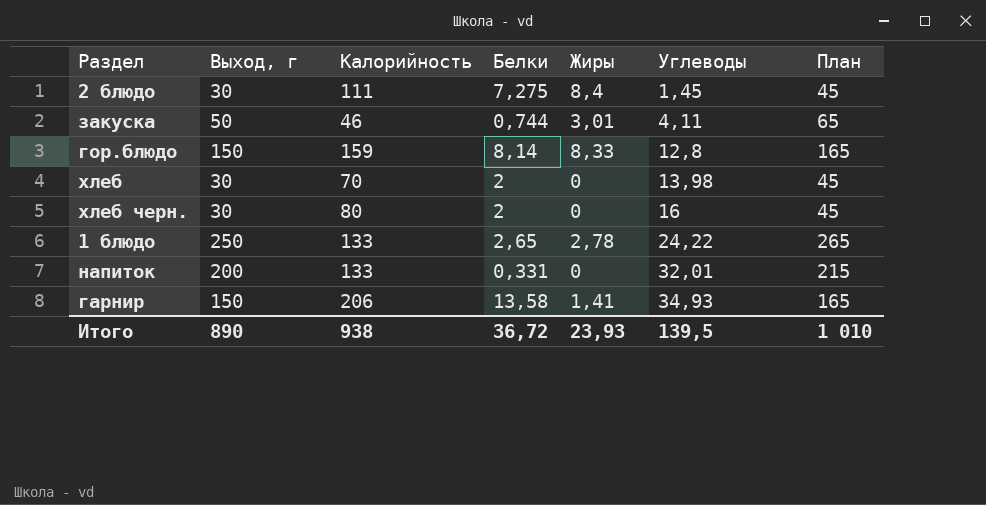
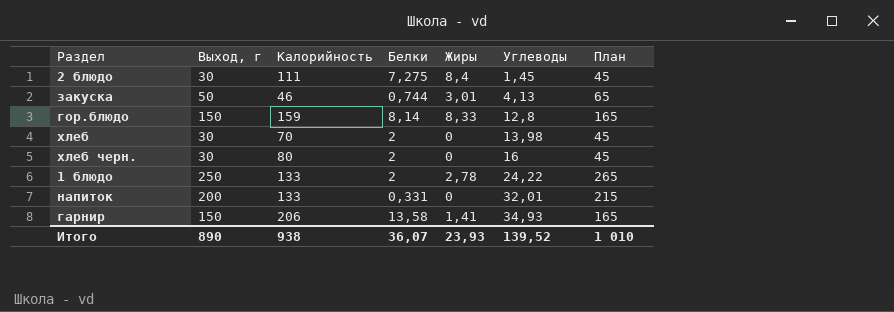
закуска | Углеводы: 4,11 -> 4,13
1 блюдо | Белки: 2,65 -> 2
Итого | Белки: 36,72 -> 36,07
Итого | Углеводы: 139,5 -> 139,52

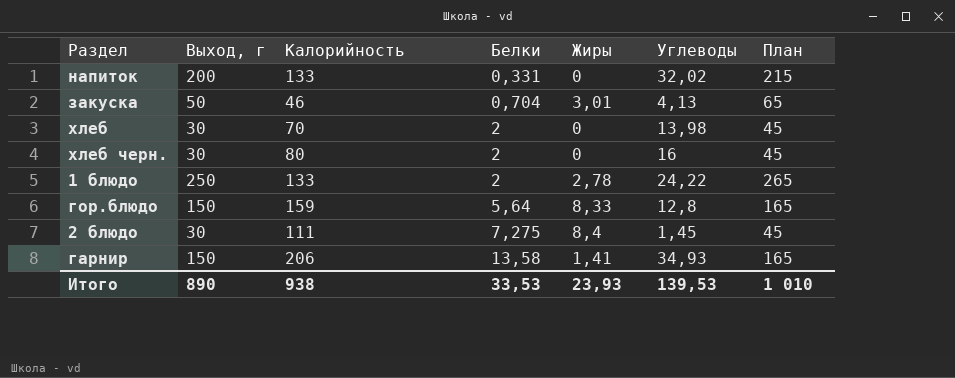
row order: Углеводы ascending -> Белки ascending
напиток | Углеводы: 32,01 -> 32,02
закуска | Белки: 0,744 -> 0,704
гор.блюдо | Белки: 8,14 -> 5,64
Итого | Белки: 36,07 -> 33,53
Итого | Углеводы: 139,52 -> 139,53

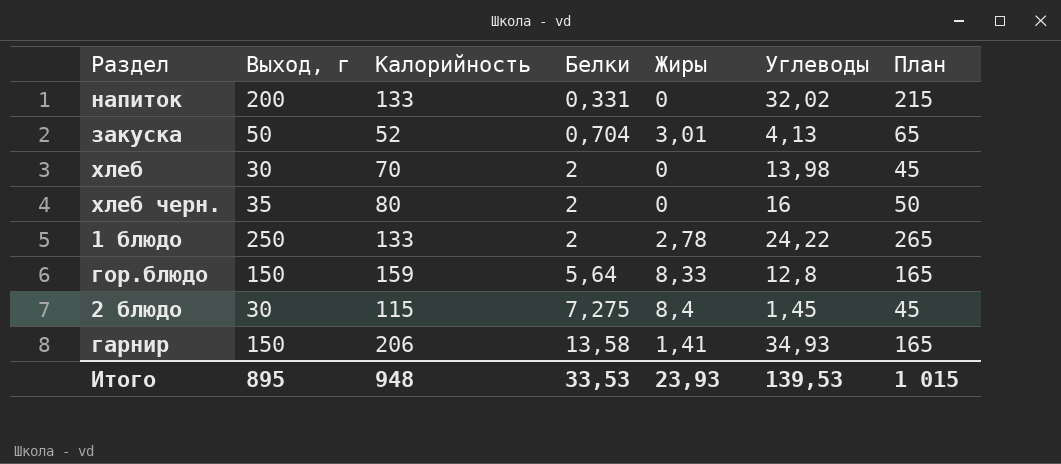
закуска | Калорийность: 46 -> 52
хлеб черн. | Выход, г: 30 -> 35
хлеб черн. | План: 45 -> 50
2 блюдо | Калорийность: 111 -> 115
Итого | Выход, г: 890 -> 895
Итого | Калорийность: 938 -> 948
Итого | План: 1 010 -> 1 015

